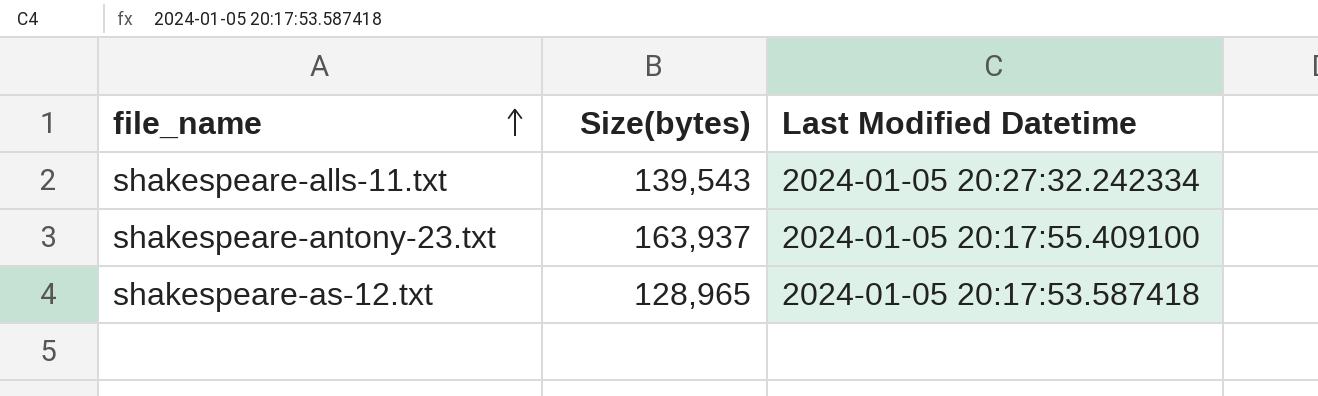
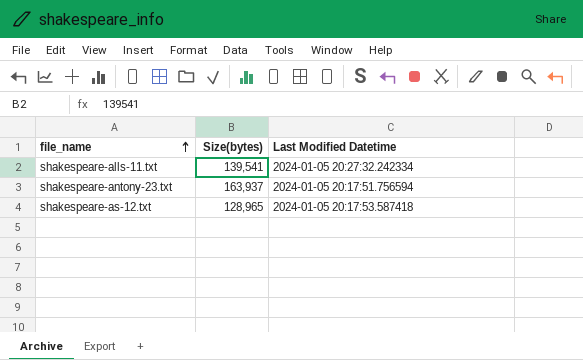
shakespeare-alls-11.txt | Size(bytes): 139,543 -> 139,541
shakespeare-antony-23.txt | Last Modified Datetime: 2024-01-05 20:17:55.409100 -> 2024-01-05 20:17:51.756594

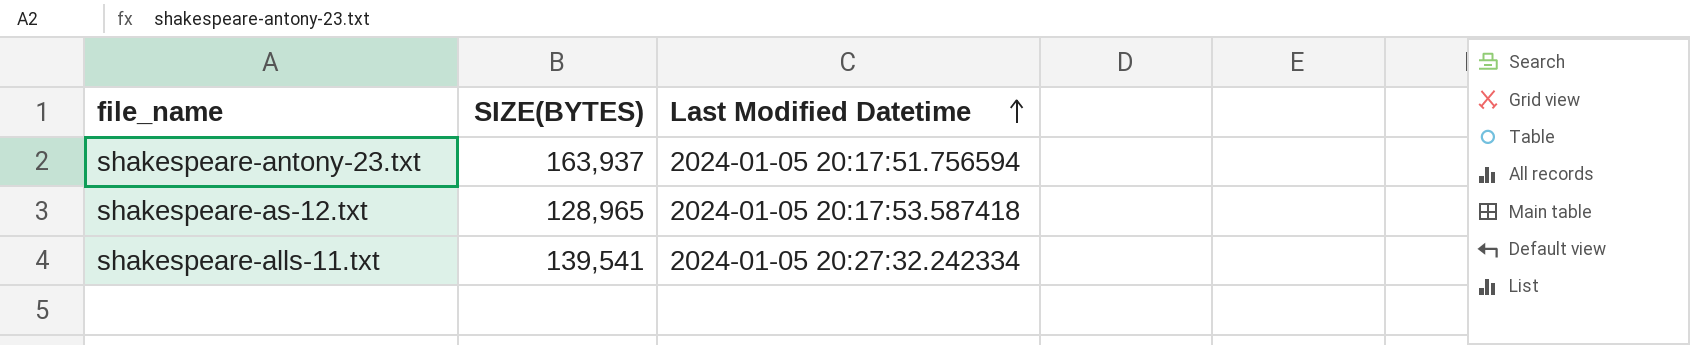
row order: file_name ascending -> Last Modified Datetime ascending
column name: Size(bytes) -> SIZE(BYTES)

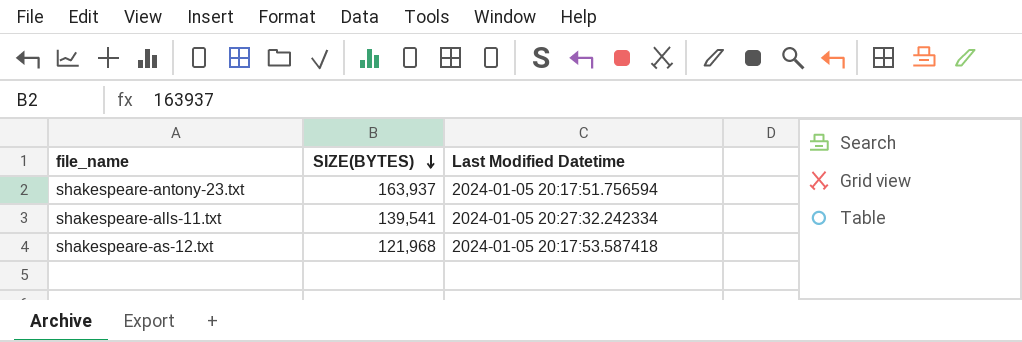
row order: Last Modified Datetime ascending -> SIZE(BYTES) descending
shakespeare-as-12.txt | SIZE(BYTES): 128,965 -> 121,968

